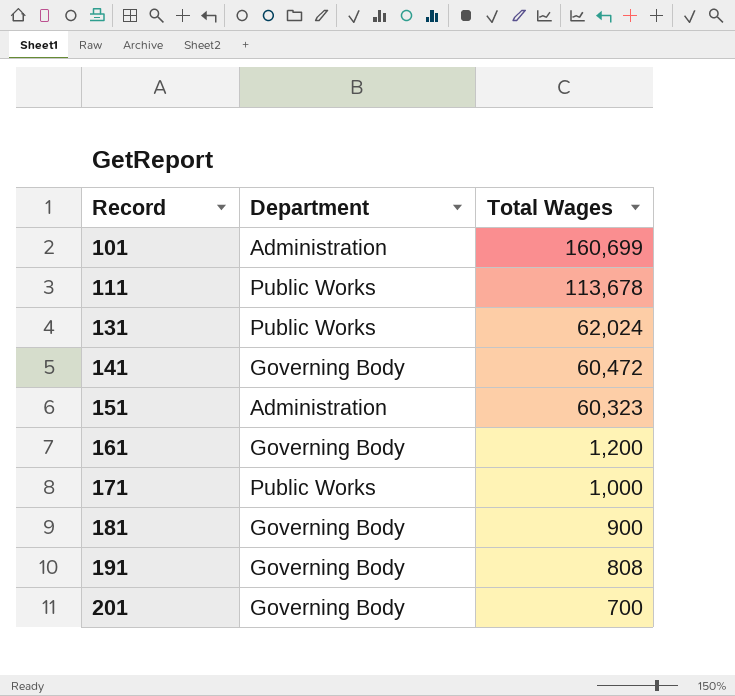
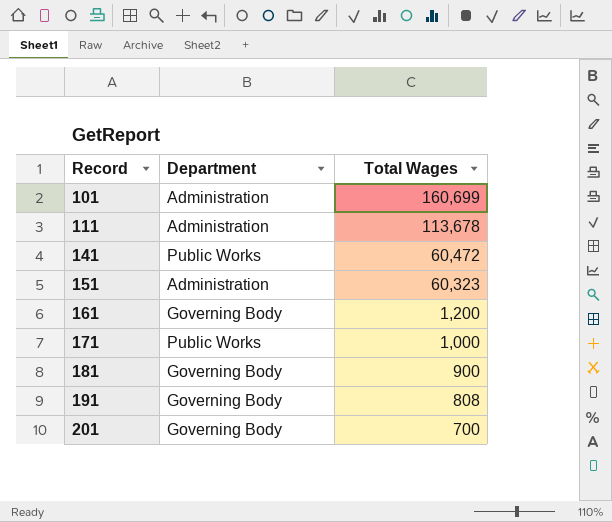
row 131: Public Works | 62,024 -> none
111 | Department: Public Works -> Administration
141 | Department: Governing Body -> Public Works

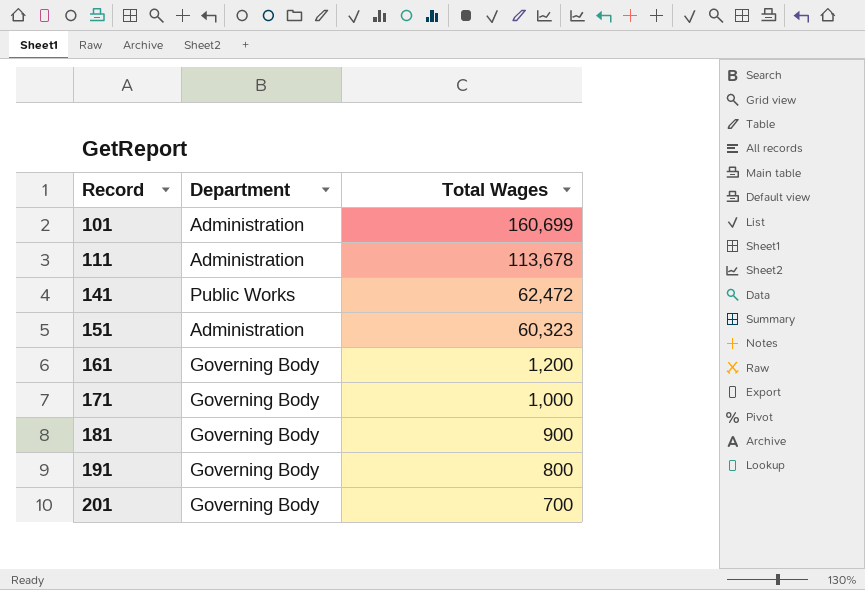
141 | Total Wages: 60,472 -> 62,472
171 | Department: Public Works -> Governing Body
191 | Total Wages: 808 -> 800

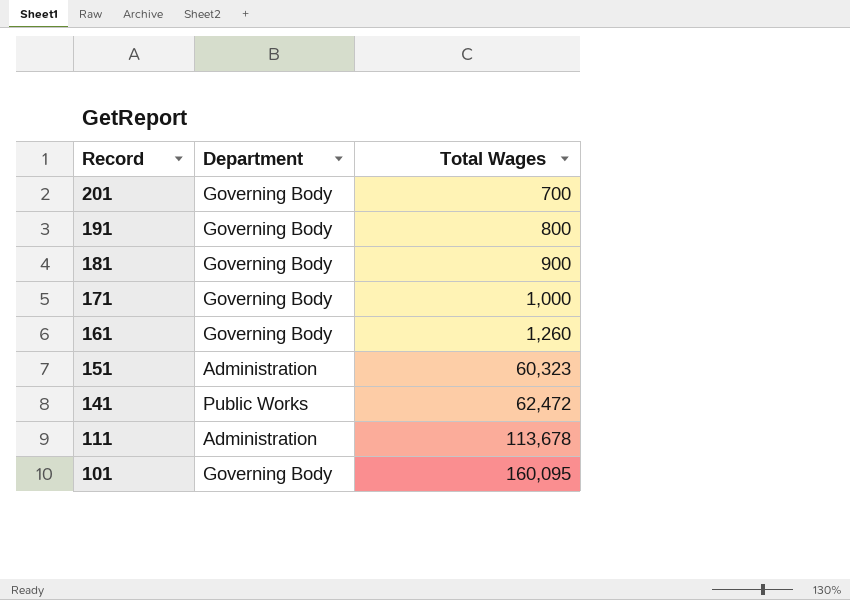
row order: Record ascending -> Record descending
161 | Total Wages: 1,200 -> 1,260
101 | Department: Administration -> Governing Body
101 | Total Wages: 160,699 -> 160,095

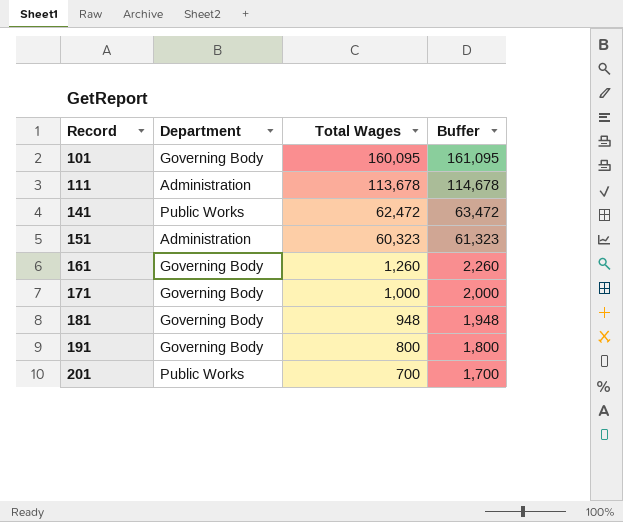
row order: Record descending -> Record ascending
column Buffer | formula: none -> [Total Wages] + 1000
181 | Total Wages: 900 -> 948
201 | Department: Governing Body -> Public Works

